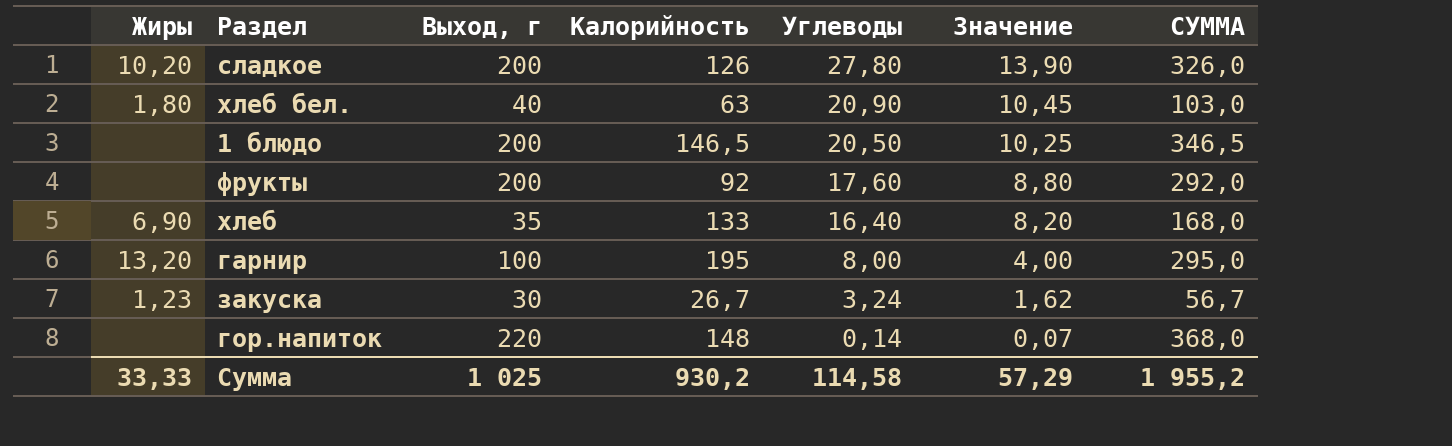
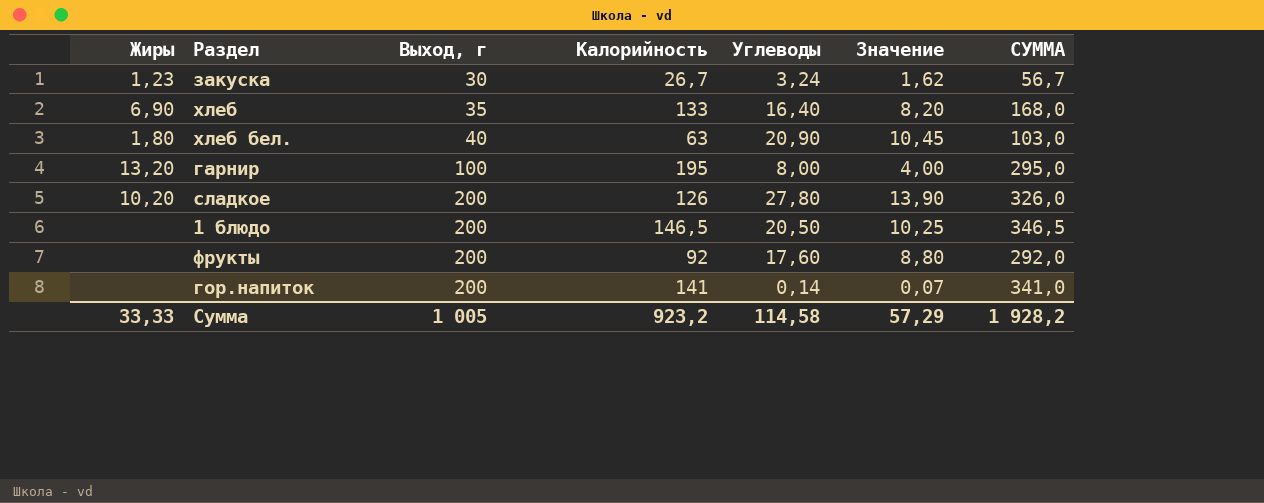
row order: Углеводы descending -> Выход, г ascending
гор.напиток | Выход, г: 220 -> 200
гор.напиток | Калорийность: 148 -> 141
гор.напиток | СУММА: 368,0 -> 341,0
Сумма | Выход, г: 1 025 -> 1 005
Сумма | Калорийность: 930,2 -> 923,2
Сумма | СУММА: 1 955,2 -> 1 928,2

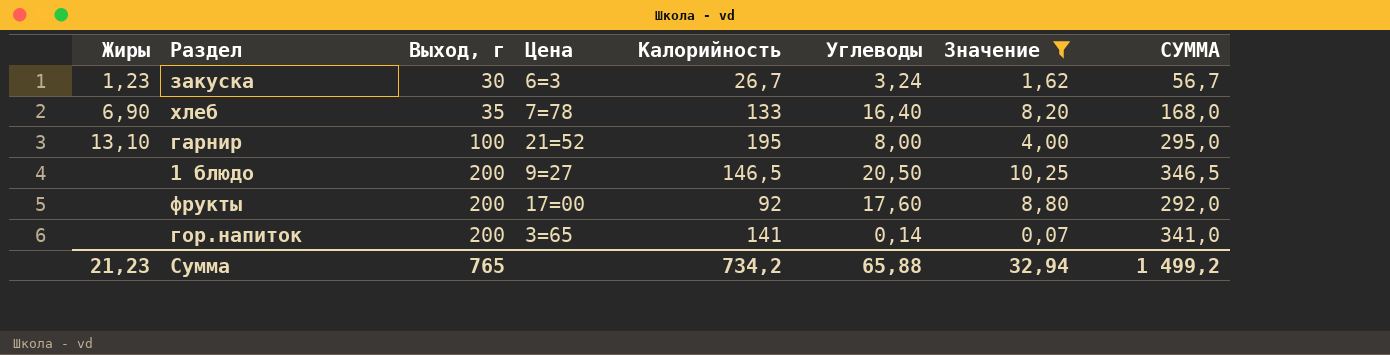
filter: none -> Значение <= 10,25
column Цена | position: none -> 4
гарнир | Жиры: 13,20 -> 13,10
Сумма | Жиры: 33,33 -> 21,23
Сумма | Выход, г: 1 005 -> 765
Сумма | Калорийность: 923,2 -> 734,2
Сумма | Углеводы: 114,58 -> 65,88
Сумма | Значение: 57,29 -> 32,94
Сумма | СУММА: 1 928,2 -> 1 499,2

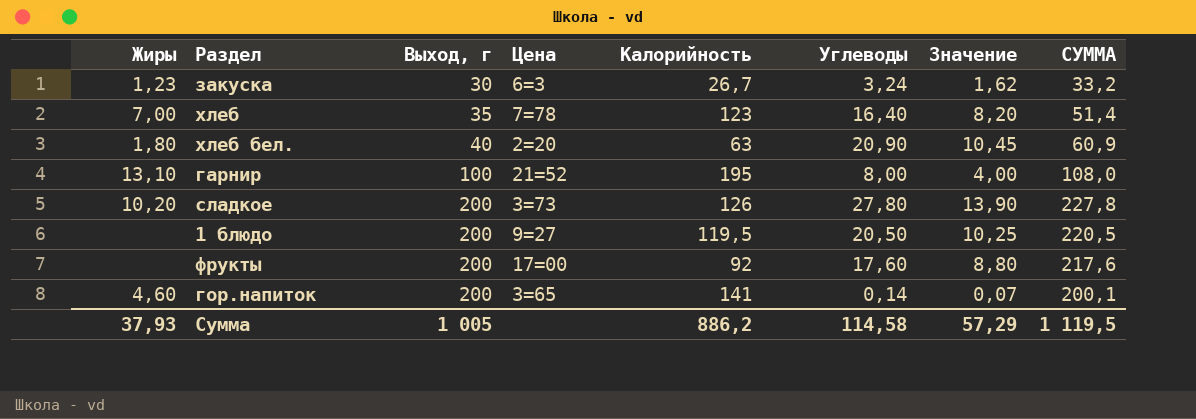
filter: Значение <= 10,25 -> none
column СУММА | formula: [Выход, г] + [Калорийность] -> [Выход, г] + [Углеводы]
хлеб | Жиры: 6,90 -> 7,00
хлеб | Калорийность: 133 -> 123
1 блюдо | Калорийность: 146,5 -> 119,5
гор.напиток | Жиры: none -> 4,60
Сумма | Жиры: 21,23 -> 37,93
Сумма | Выход, г: 765 -> 1 005
Сумма | Калорийность: 734,2 -> 886,2
Сумма | Углеводы: 65,88 -> 114,58
Сумма | Значение: 32,94 -> 57,29
Сумма | СУММА: 1 499,2 -> 1 119,5

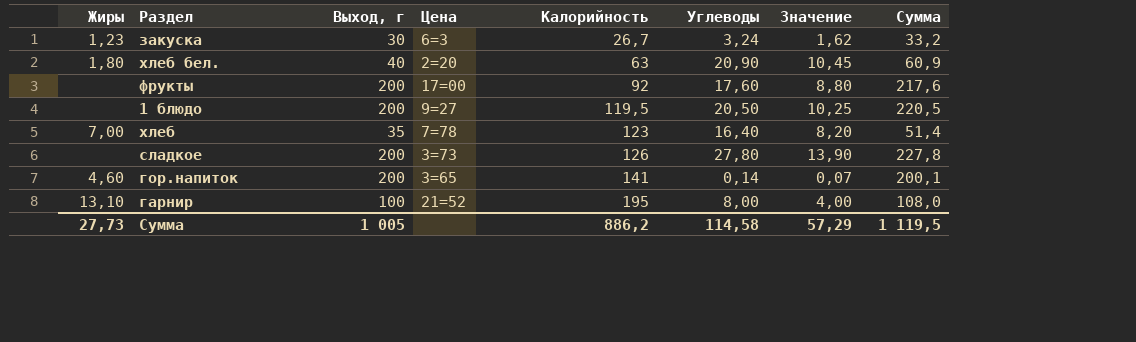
row order: Выход, г ascending -> Калорийность ascending
column name: СУММА -> Сумма
сладкое | Жиры: 10,20 -> none
Сумма | Жиры: 37,93 -> 27,73

